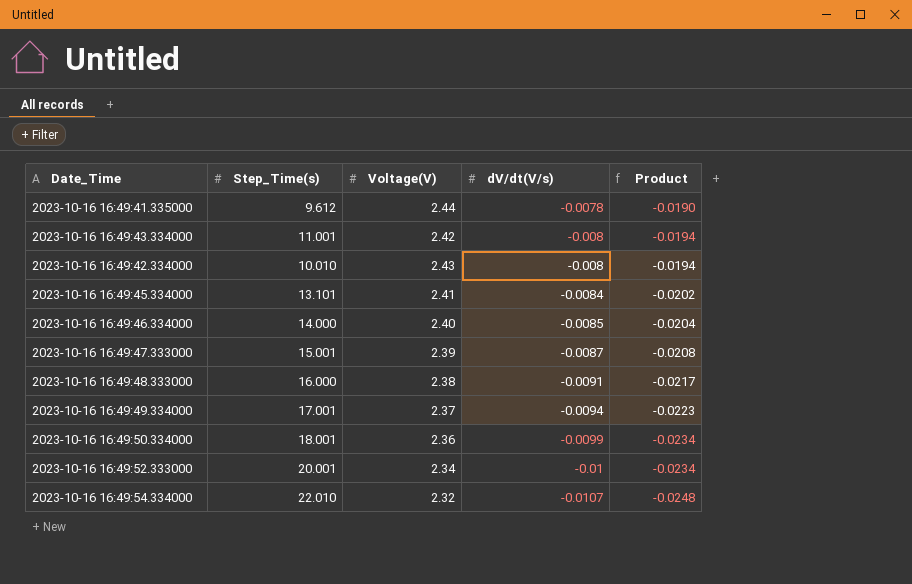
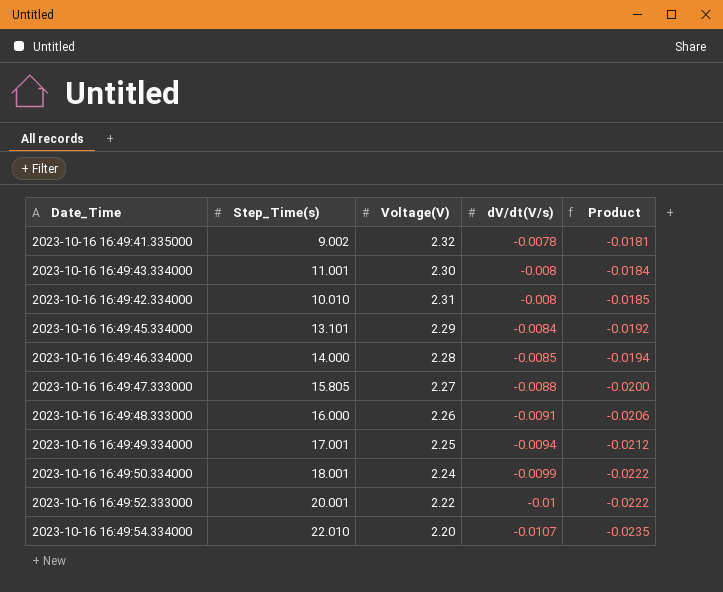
2023-10-16 16:49:41.335000 | Step_Time(s): 9.612 -> 9.002
2023-10-16 16:49:41.335000 | Voltage(V): 2.44 -> 2.32
2023-10-16 16:49:41.335000 | Product: -0.0190 -> -0.0181
2023-10-16 16:49:43.334000 | Voltage(V): 2.42 -> 2.30
2023-10-16 16:49:43.334000 | Product: -0.0194 -> -0.0184
2023-10-16 16:49:42.334000 | Voltage(V): 2.43 -> 2.31
2023-10-16 16:49:42.334000 | Product: -0.0194 -> -0.0185
2023-10-16 16:49:45.334000 | Voltage(V): 2.41 -> 2.29
2023-10-16 16:49:45.334000 | Product: -0.0202 -> -0.0192
2023-10-16 16:49:46.334000 | Voltage(V): 2.40 -> 2.28
2023-10-16 16:49:46.334000 | Product: -0.0204 -> -0.0194
2023-10-16 16:49:47.333000 | Step_Time(s): 15.001 -> 15.805
2023-10-16 16:49:47.333000 | Voltage(V): 2.39 -> 2.27
2023-10-16 16:49:47.333000 | dV/dt(V/s): -0.0087 -> -0.0088
2023-10-16 16:49:47.333000 | Product: -0.0208 -> -0.0200
2023-10-16 16:49:48.333000 | Voltage(V): 2.38 -> 2.26
2023-10-16 16:49:48.333000 | Product: -0.0217 -> -0.0206
2023-10-16 16:49:49.334000 | Voltage(V): 2.37 -> 2.25
2023-10-16 16:49:49.334000 | Product: -0.0223 -> -0.0212
2023-10-16 16:49:50.334000 | Voltage(V): 2.36 -> 2.24
2023-10-16 16:49:50.334000 | Product: -0.0234 -> -0.0222
2023-10-16 16:49:52.333000 | Voltage(V): 2.34 -> 2.22
2023-10-16 16:49:52.333000 | Product: -0.0234 -> -0.0222
2023-10-16 16:49:54.334000 | Voltage(V): 2.32 -> 2.20
2023-10-16 16:49:54.334000 | Product: -0.0248 -> -0.0235

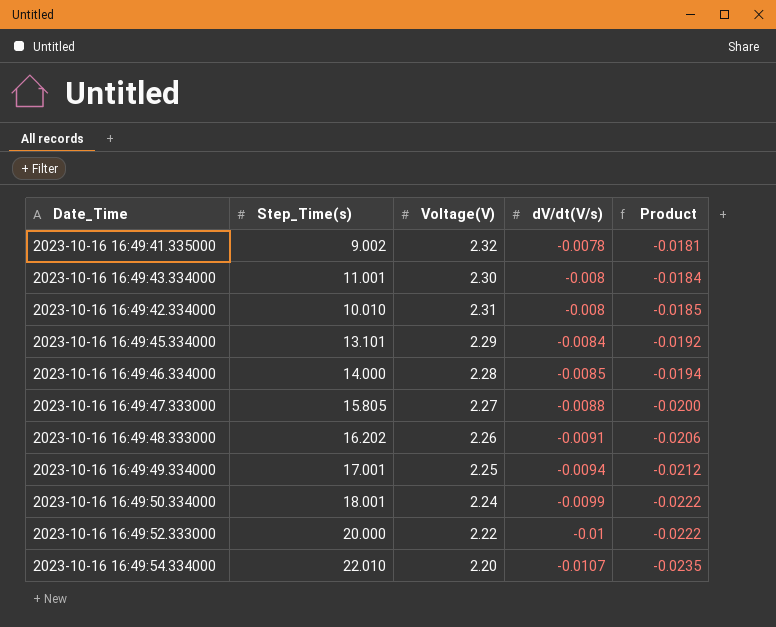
2023-10-16 16:49:48.333000 | Step_Time(s): 16.000 -> 16.202
2023-10-16 16:49:52.333000 | Step_Time(s): 20.001 -> 20.000

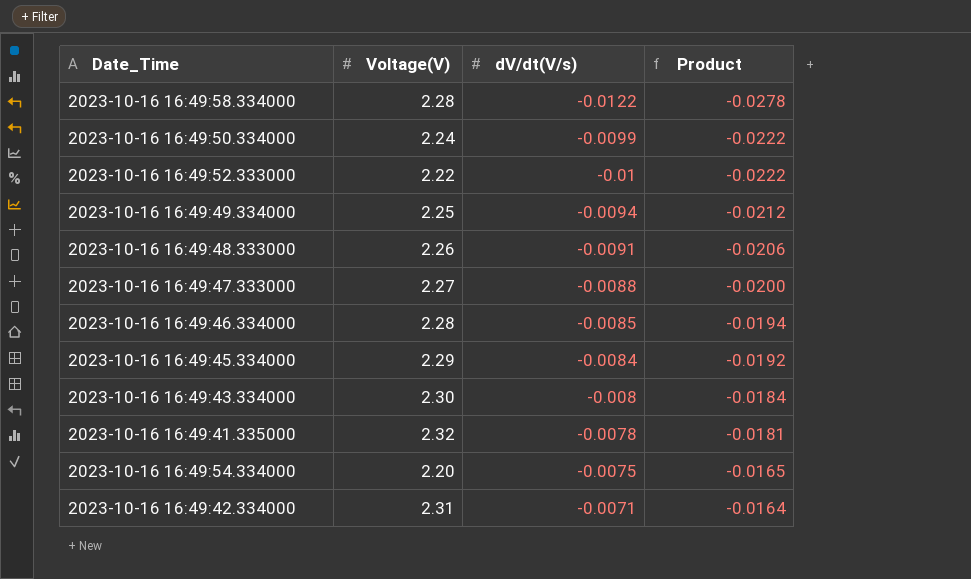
row order: dV/dt(V/s) descending -> Product ascending
column Step_Time(s) | position: 2 -> none
row 2023-10-16 16:49:58.334000: none -> 2.28 | -0.0122 | -0.0278
2023-10-16 16:49:54.334000 | dV/dt(V/s): -0.0107 -> -0.0075
2023-10-16 16:49:54.334000 | Product: -0.0235 -> -0.0165
2023-10-16 16:49:42.334000 | dV/dt(V/s): -0.008 -> -0.0071
2023-10-16 16:49:42.334000 | Product: -0.0185 -> -0.0164

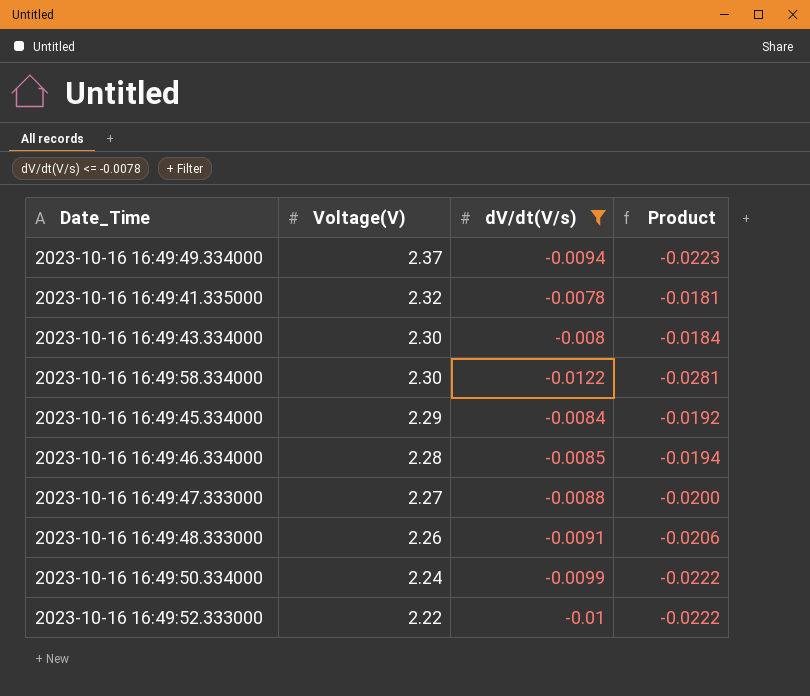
filter: none -> dV/dt(V/s) <= -0.0078
row order: Product ascending -> Voltage(V) descending
2023-10-16 16:49:49.334000 | Voltage(V): 2.25 -> 2.37
2023-10-16 16:49:49.334000 | Product: -0.0212 -> -0.0223
2023-10-16 16:49:58.334000 | Voltage(V): 2.28 -> 2.30
2023-10-16 16:49:58.334000 | Product: -0.0278 -> -0.0281

